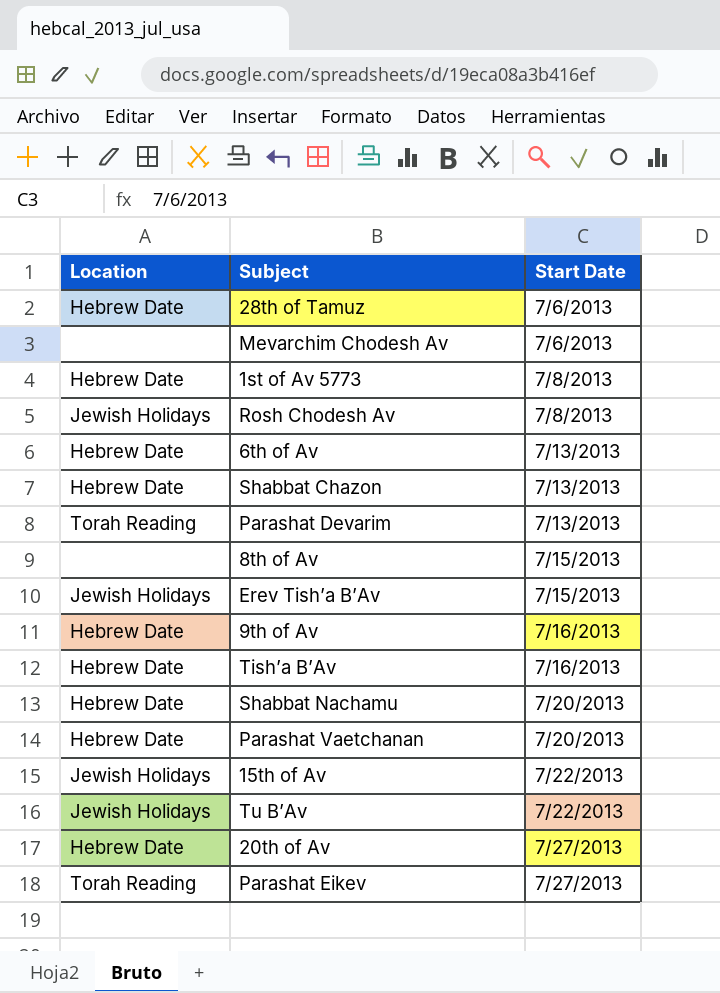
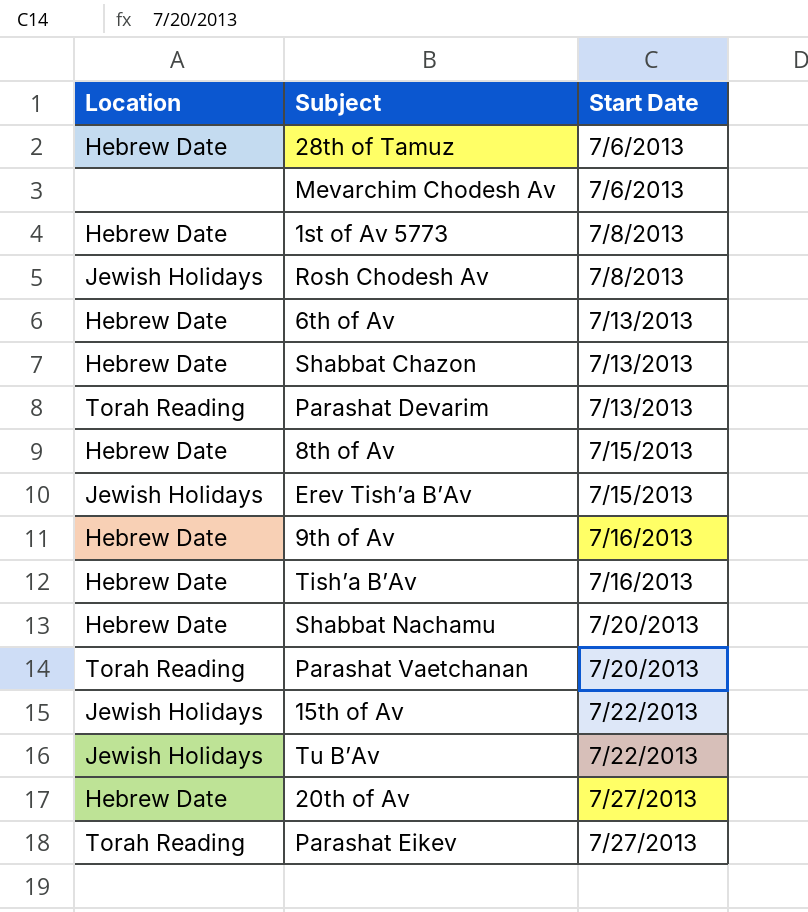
8th of Av | Location: none -> Hebrew Date
Parashat Vaetchanan | Location: Hebrew Date -> Torah Reading

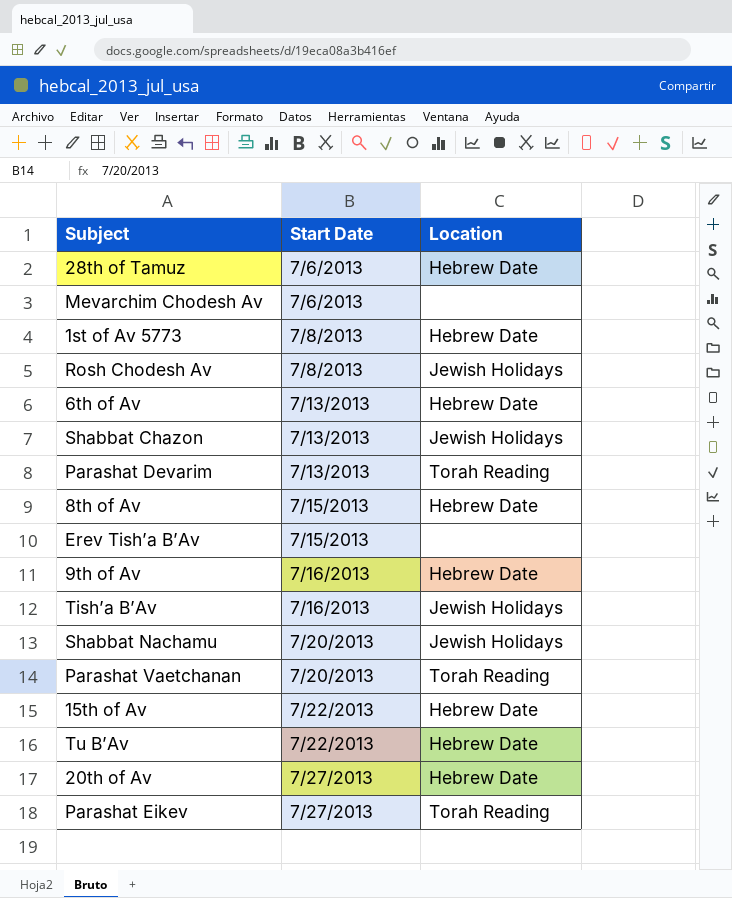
column Location | position: 1 -> 3
Shabbat Chazon | Location: Hebrew Date -> Jewish Holidays
Erev Tish’a B’Av | Location: Jewish Holidays -> none
Tish’a B’Av | Location: Hebrew Date -> Jewish Holidays
Shabbat Nachamu | Location: Hebrew Date -> Jewish Holidays
15th of Av | Location: Jewish Holidays -> Hebrew Date
Tu B’Av | Location: Jewish Holidays -> Hebrew Date

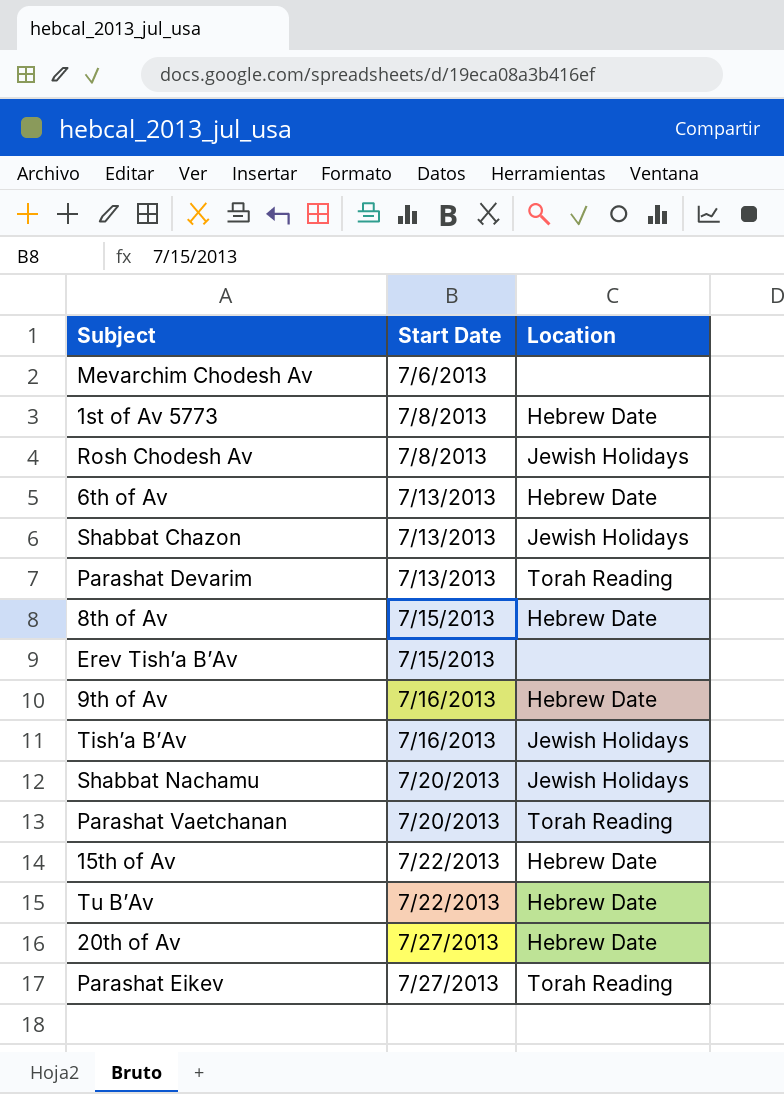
row 28th of Tamuz: 7/6/2013 | Hebrew Date -> none

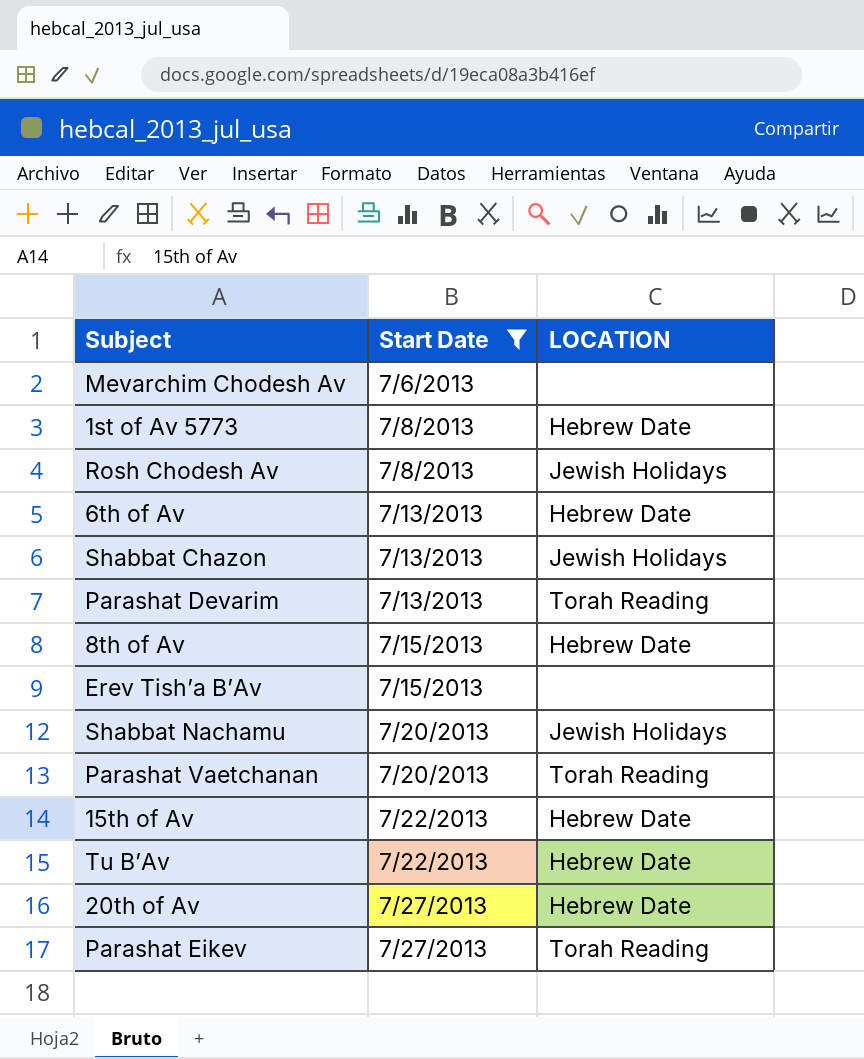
filter: none -> Start Date != 7/16/2013
column name: Location -> LOCATION

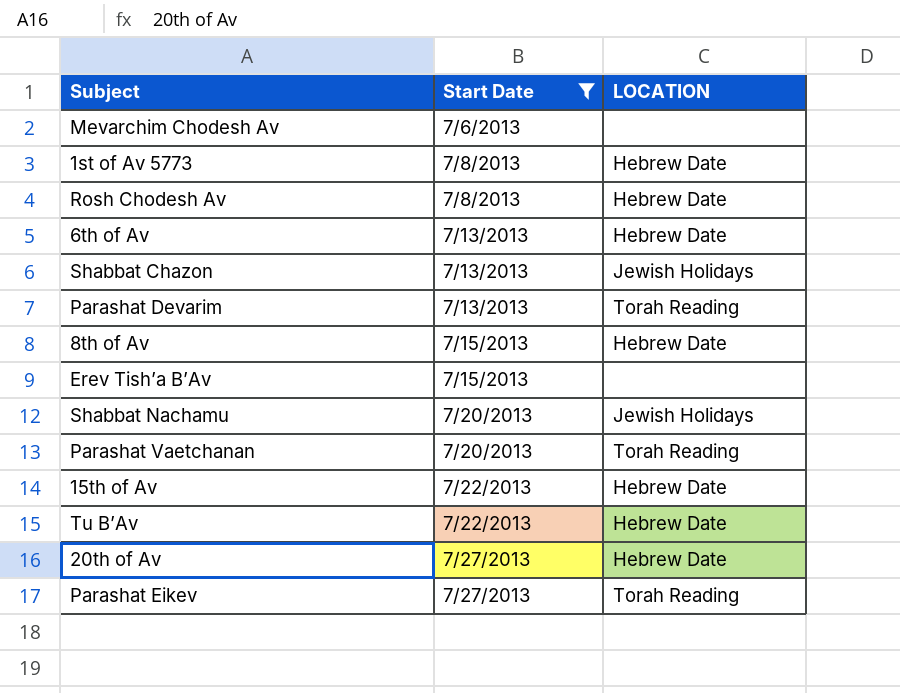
Rosh Chodesh Av | LOCATION: Jewish Holidays -> Hebrew Date

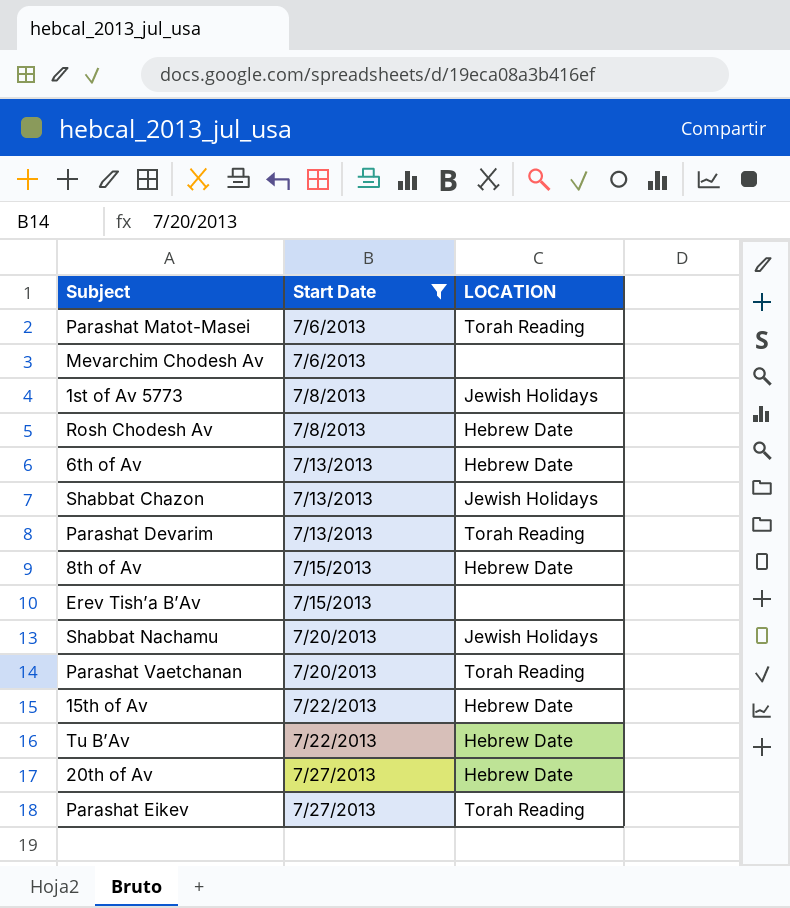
row Parashat Matot-Masei: none -> 7/6/2013 | Torah Reading
1st of Av 5773 | LOCATION: Hebrew Date -> Jewish Holidays

